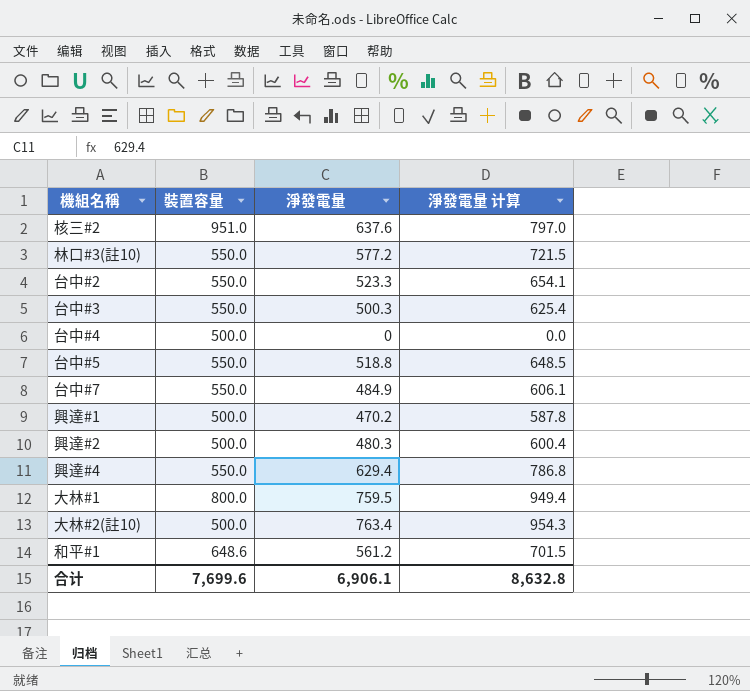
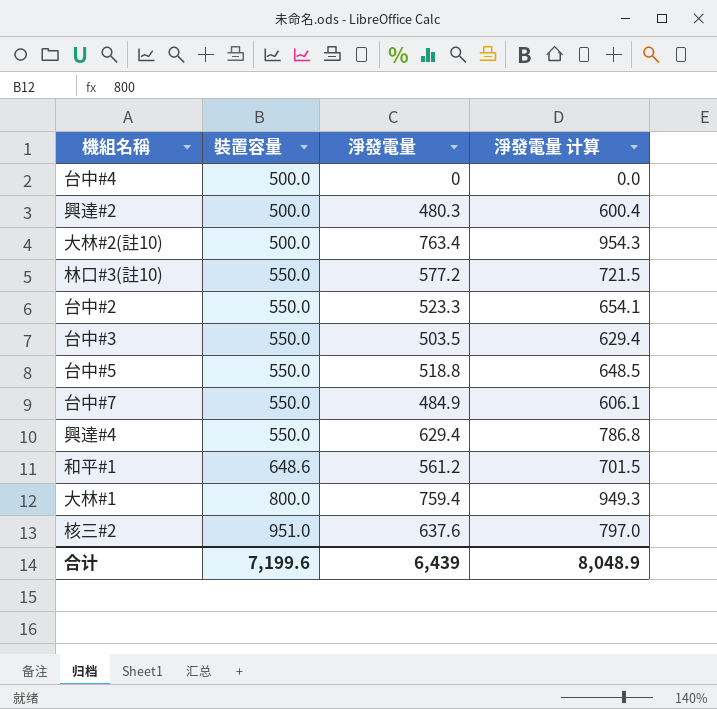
row order: none -> 裝置容量 ascending
row 興達#1: 500.0 | 470.2 | 587.8 -> none
台中#3 | 淨發電量: 500.3 -> 503.5
台中#3 | 淨發電量 计算: 625.4 -> 629.4
大林#1 | 淨發電量: 759.5 -> 759.4
大林#1 | 淨發電量 计算: 949.4 -> 949.3
合计 | 裝置容量: 7,699.6 -> 7,199.6
合计 | 淨發電量: 6,906.1 -> 6,439
合计 | 淨發電量 计算: 8,632.8 -> 8,048.9

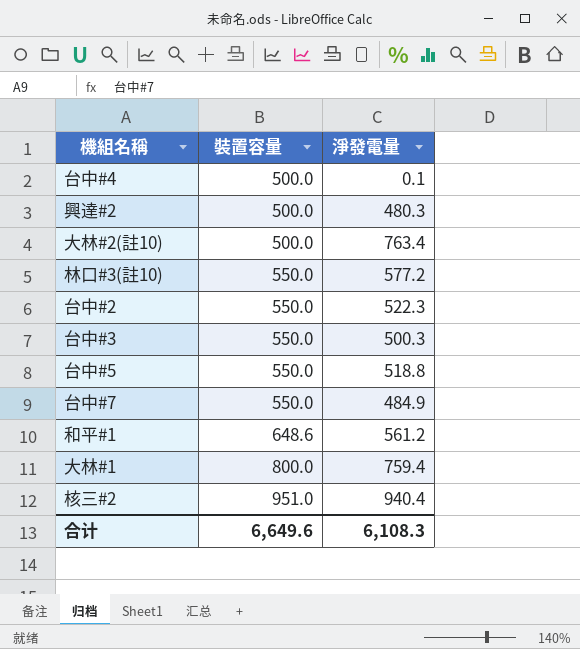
column 淨發電量 计算 | formula: [淨發電量] * 1.25 -> none
row 興達#4: 550.0 | 629.4 | 786.8 -> none
台中#4 | 淨發電量: 0 -> 0.1
台中#2 | 淨發電量: 523.3 -> 522.3
台中#3 | 淨發電量: 503.5 -> 500.3
核三#2 | 淨發電量: 637.6 -> 940.4
合计 | 裝置容量: 7,199.6 -> 6,649.6
合计 | 淨發電量: 6,439 -> 6,108.3

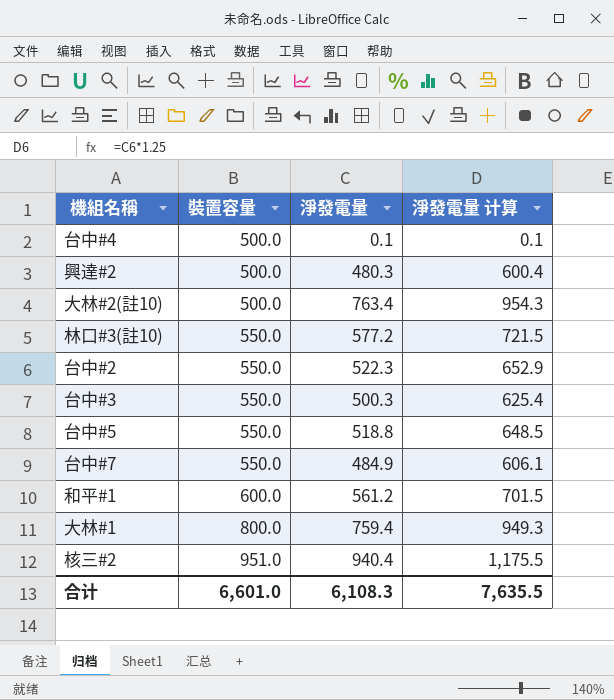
column 淨發電量 计算 | formula: none -> [淨發電量] * 1.25
和平#1 | 裝置容量: 648.6 -> 600.0
合计 | 裝置容量: 6,649.6 -> 6,601.0

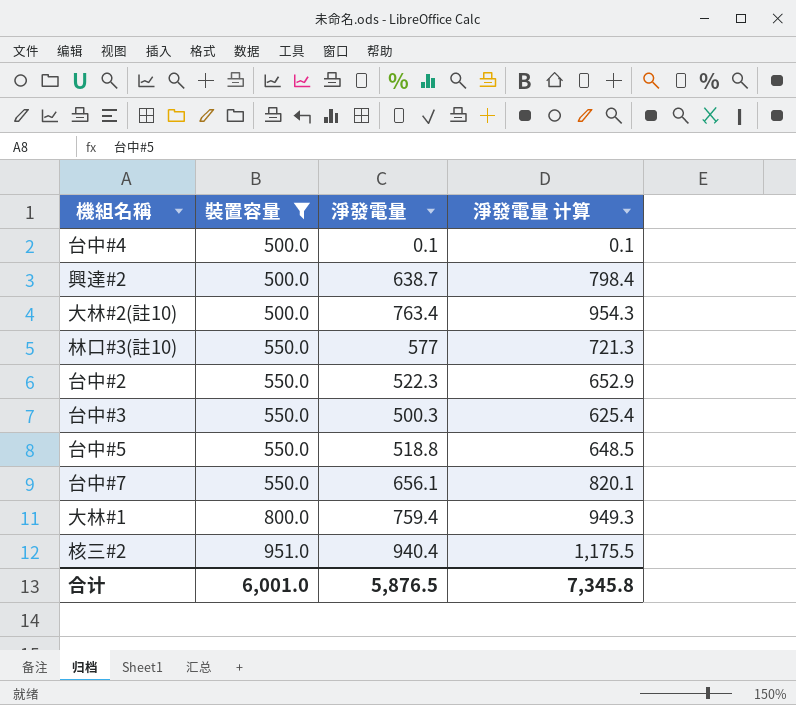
filter: none -> 裝置容量 != 600.0
興達#2 | 淨發電量: 480.3 -> 638.7
興達#2 | 淨發電量 计算: 600.4 -> 798.4
林口#3(註10) | 淨發電量: 577.2 -> 577
林口#3(註10) | 淨發電量 计算: 721.5 -> 721.3
台中#7 | 淨發電量: 484.9 -> 656.1
台中#7 | 淨發電量 计算: 606.1 -> 820.1
合计 | 裝置容量: 6,601.0 -> 6,001.0
合计 | 淨發電量: 6,108.3 -> 5,876.5
合计 | 淨發電量 计算: 7,635.5 -> 7,345.8

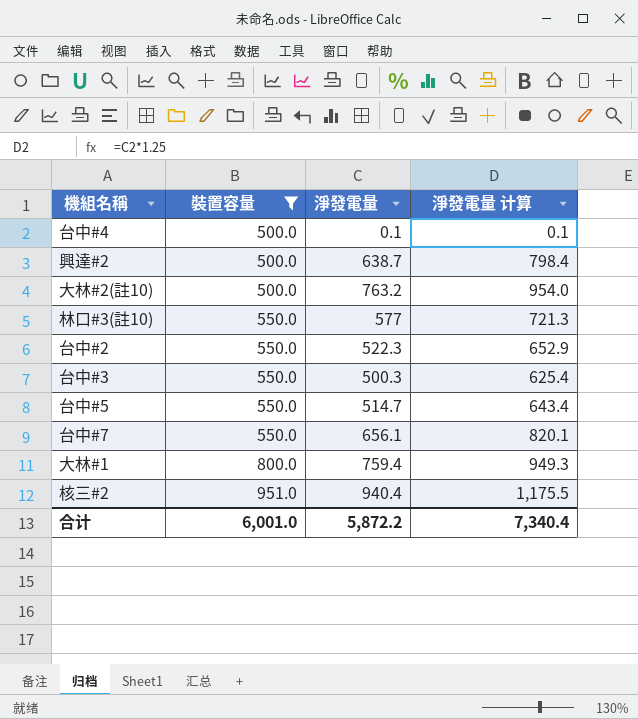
大林#2(註10) | 淨發電量: 763.4 -> 763.2
大林#2(註10) | 淨發電量 计算: 954.3 -> 954.0
台中#5 | 淨發電量: 518.8 -> 514.7
台中#5 | 淨發電量 计算: 648.5 -> 643.4
合计 | 淨發電量: 5,876.5 -> 5,872.2
合计 | 淨發電量 计算: 7,345.8 -> 7,340.4

